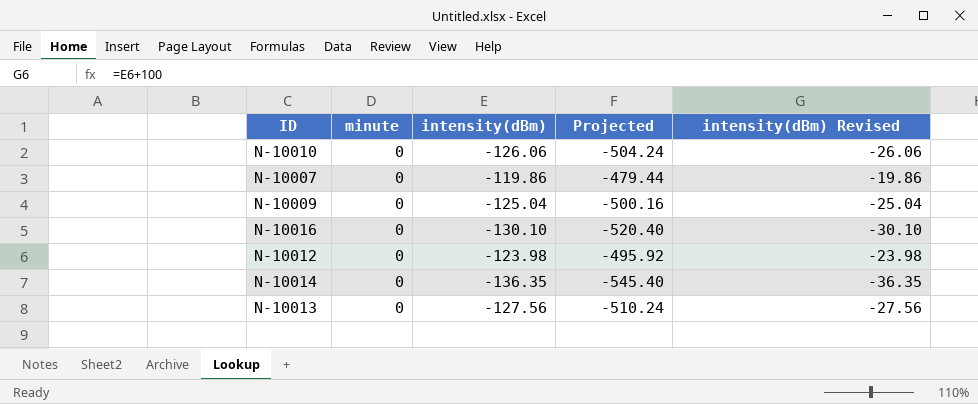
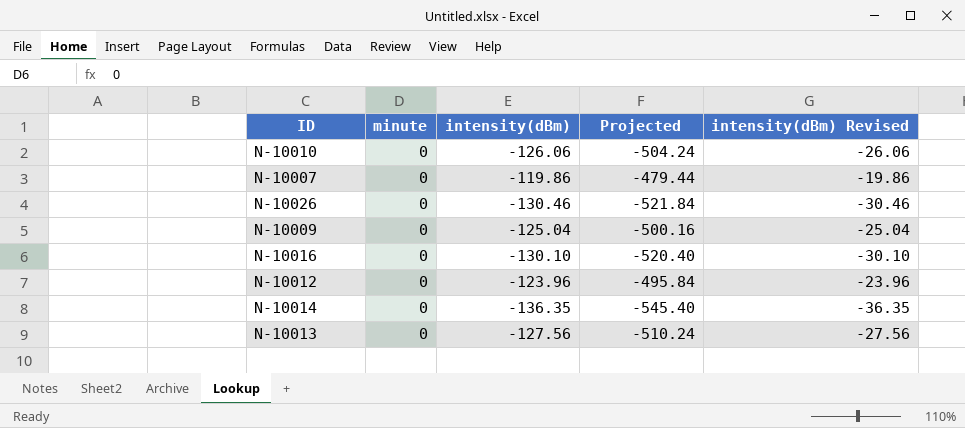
row N-10026: none -> 0 | -130.46 | -521.84 | -30.46
N-10012 | intensity(dBm): -123.98 -> -123.96
N-10012 | Projected: -495.92 -> -495.84
N-10012 | intensity(dBm) Revised: -23.98 -> -23.96

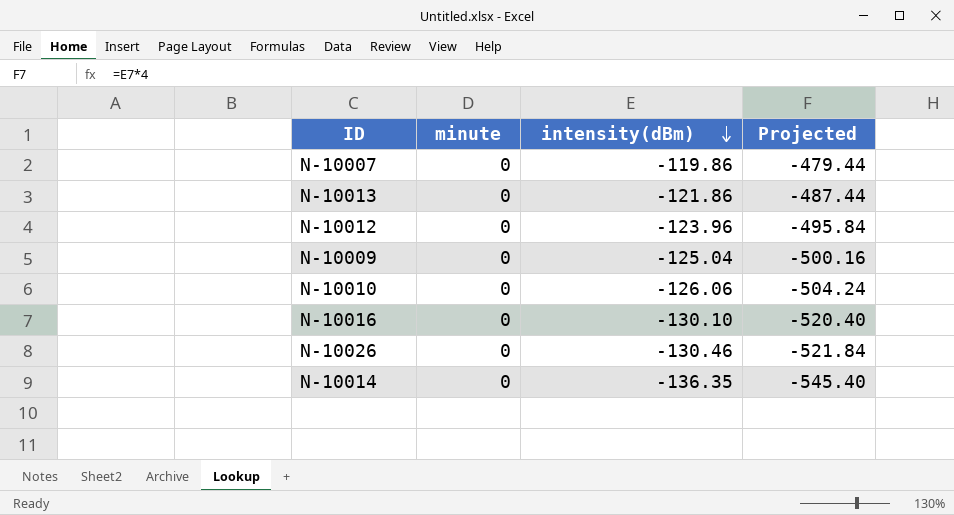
row order: none -> intensity(dBm) descending
column intensity(dBm) Revised | formula: [intensity(dBm)] + 100 -> none
N-10013 | intensity(dBm): -127.56 -> -121.86
N-10013 | Projected: -510.24 -> -487.44

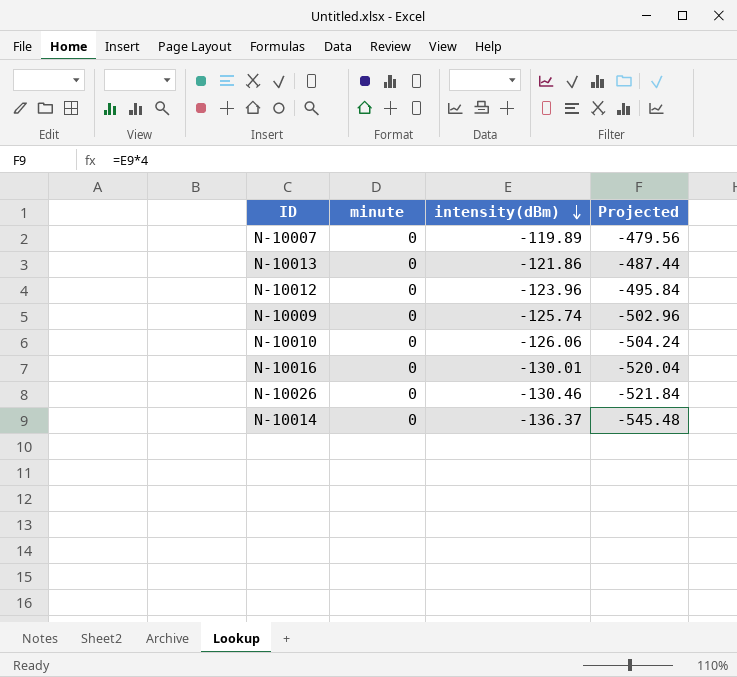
N-10007 | intensity(dBm): -119.86 -> -119.89
N-10007 | Projected: -479.44 -> -479.56
N-10009 | intensity(dBm): -125.04 -> -125.74
N-10009 | Projected: -500.16 -> -502.96
N-10016 | intensity(dBm): -130.10 -> -130.01
N-10016 | Projected: -520.40 -> -520.04
N-10014 | intensity(dBm): -136.35 -> -136.37
N-10014 | Projected: -545.40 -> -545.48

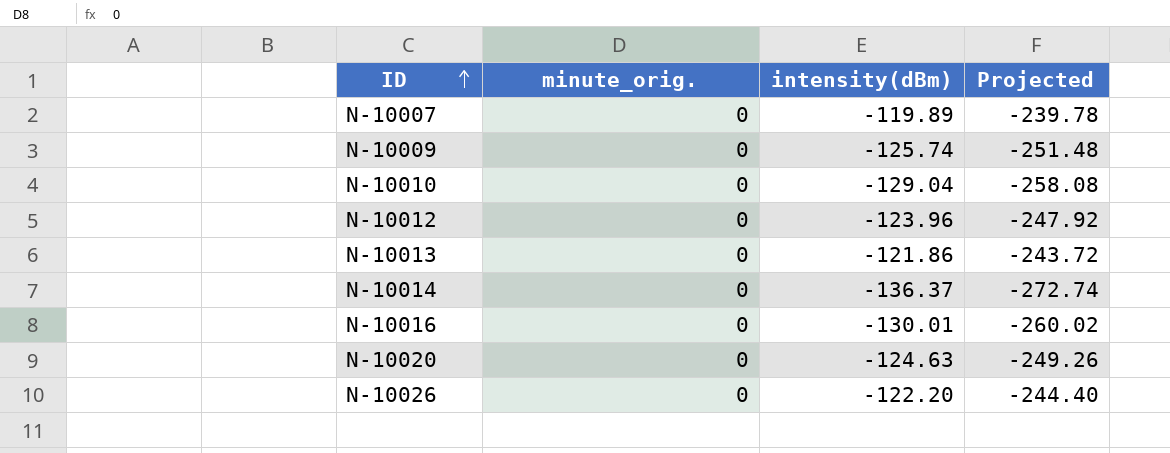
row order: intensity(dBm) descending -> ID ascending
column name: minute -> minute_orig.
column Projected | formula: [intensity(dBm)] * 4 -> [intensity(dBm)] * 2
N-10010 | intensity(dBm): -126.06 -> -129.04
row N-10020: none -> 0 | -124.63 | -249.26
N-10026 | intensity(dBm): -130.46 -> -122.20

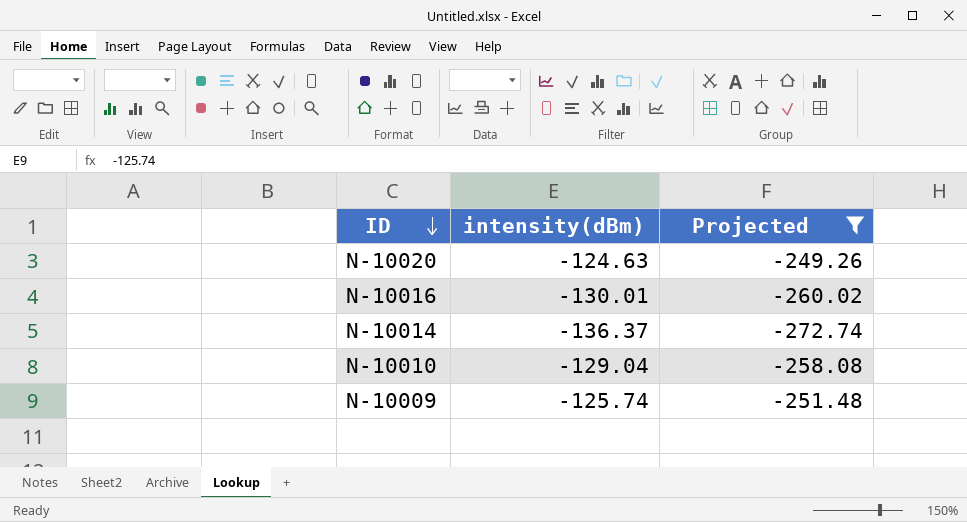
filter: none -> Projected <= -249.26
row order: ID ascending -> ID descending
column minute_orig. | position: 2 -> none

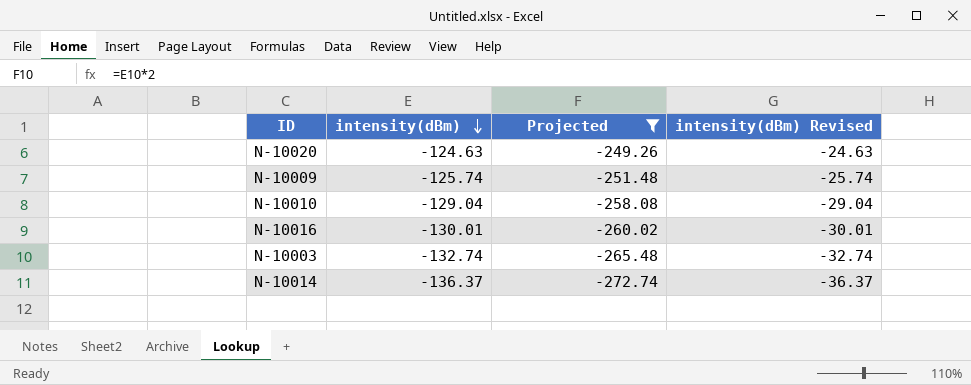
row order: ID descending -> intensity(dBm) descending
column intensity(dBm) Revised | formula: none -> [intensity(dBm)] + 100
row N-10003: none -> -132.74 | -265.48 | -32.74

